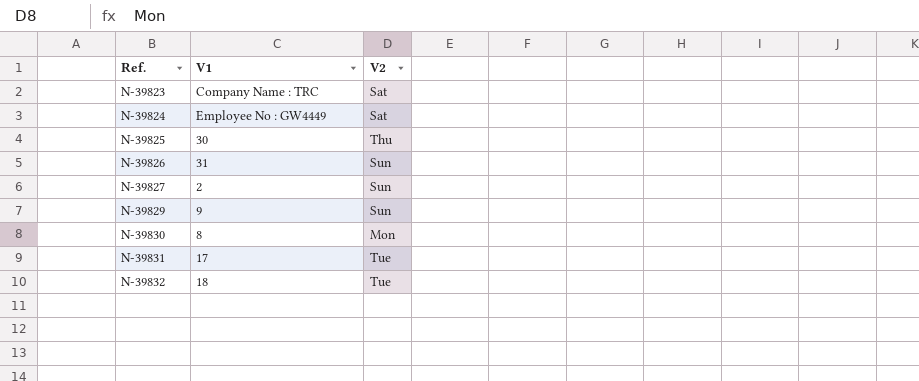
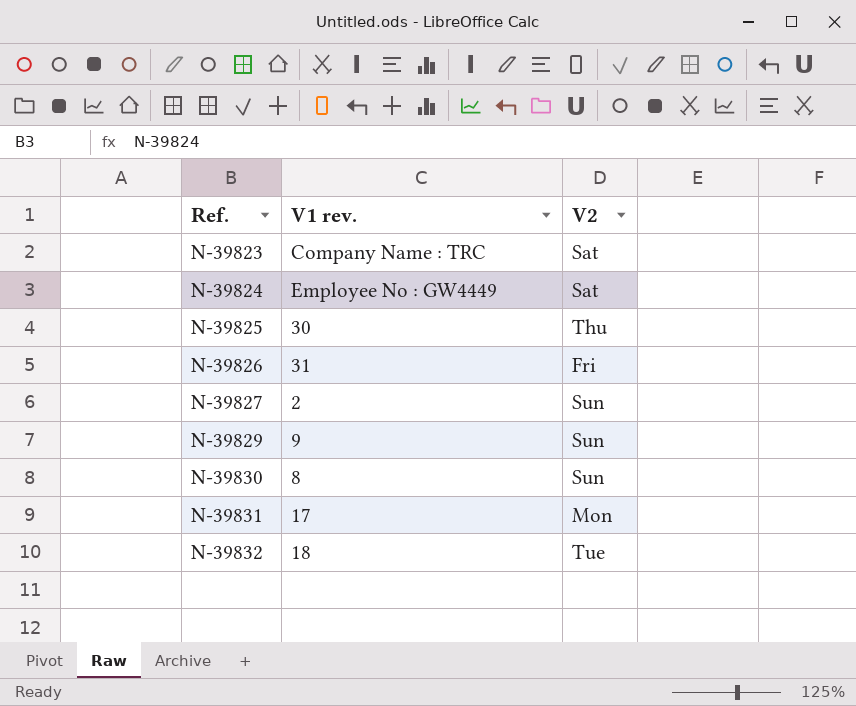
column name: V1 -> V1 rev.
N-39826 | V2: Sun -> Fri
N-39830 | V2: Mon -> Sun
N-39831 | V2: Tue -> Mon

